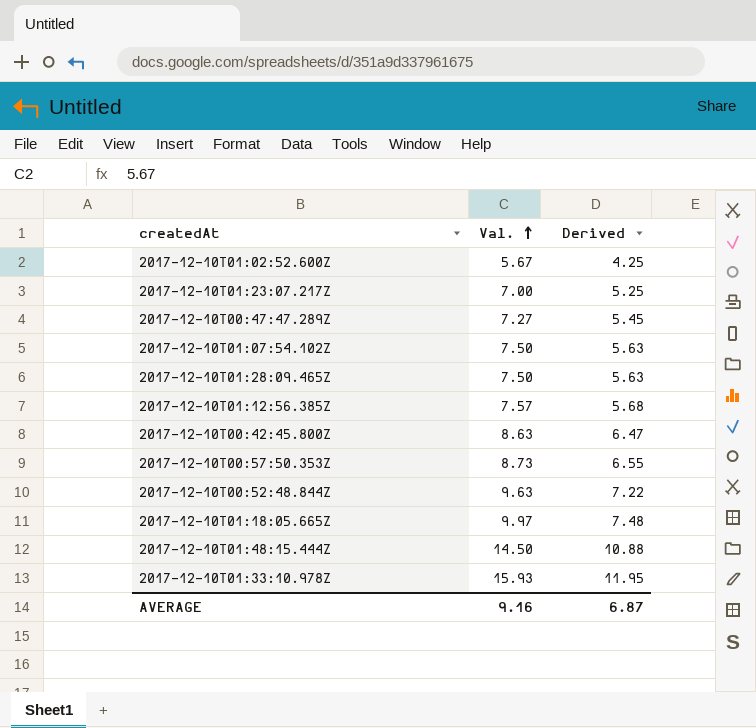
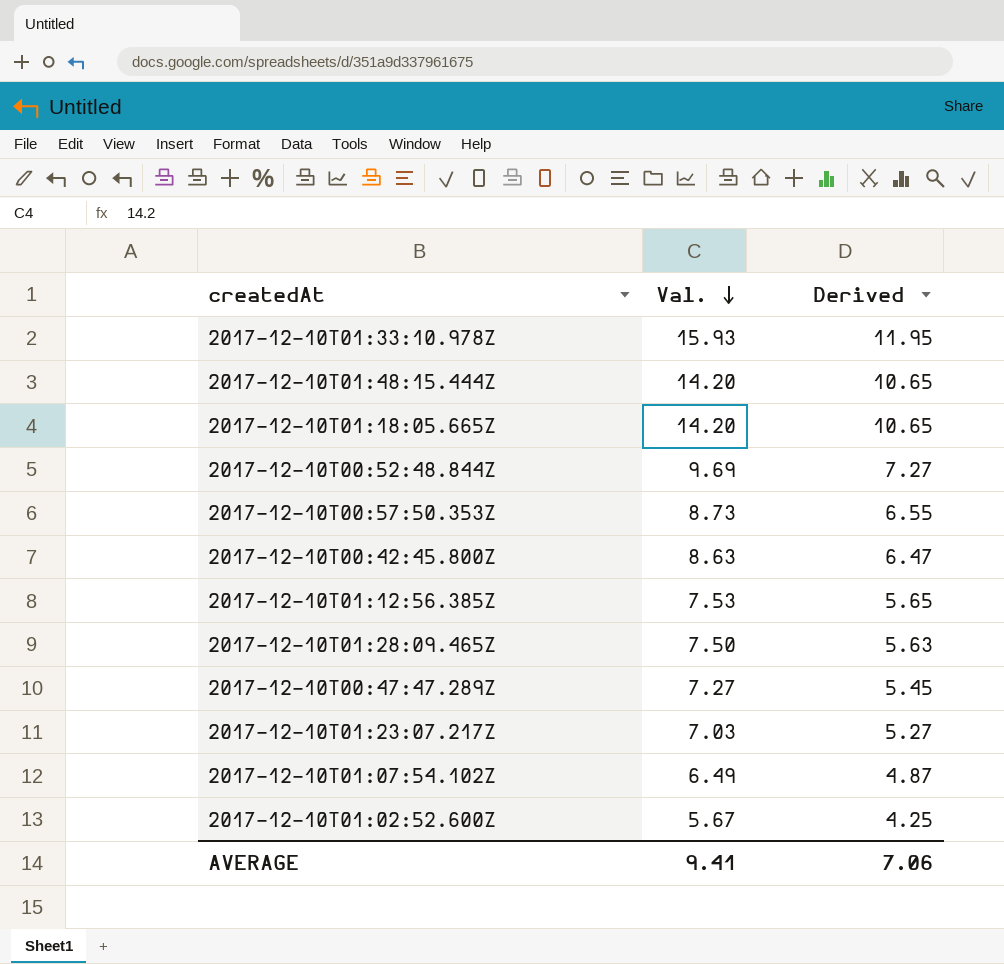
row order: Val. ascending -> Val. descending
2017-12-10T01:48:15.444Z | Val.: 14.50 -> 14.20
2017-12-10T01:48:15.444Z | Derived: 10.88 -> 10.65
2017-12-10T01:18:05.665Z | Val.: 9.97 -> 14.20
2017-12-10T01:18:05.665Z | Derived: 7.48 -> 10.65
2017-12-10T00:52:48.844Z | Val.: 9.63 -> 9.69
2017-12-10T00:52:48.844Z | Derived: 7.22 -> 7.27
2017-12-10T01:12:56.385Z | Val.: 7.57 -> 7.53
2017-12-10T01:12:56.385Z | Derived: 5.68 -> 5.65
2017-12-10T01:23:07.217Z | Val.: 7.00 -> 7.03
2017-12-10T01:23:07.217Z | Derived: 5.25 -> 5.27
2017-12-10T01:07:54.102Z | Val.: 7.50 -> 6.49
2017-12-10T01:07:54.102Z | Derived: 5.63 -> 4.87
AVERAGE | Val.: 9.16 -> 9.41
AVERAGE | Derived: 6.87 -> 7.06

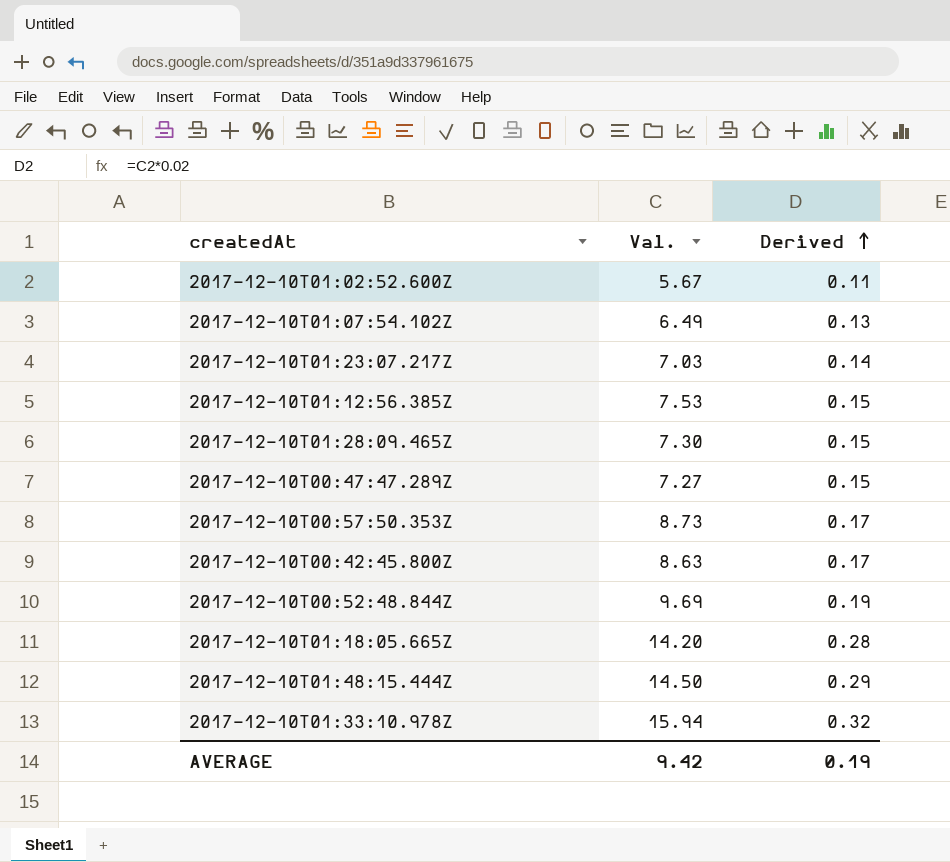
row order: Val. descending -> Derived ascending
column Derived | formula: [Val.] * 0.75 -> [Val.] * 0.02
2017-12-10T01:28:09.465Z | Val.: 7.50 -> 7.30
2017-12-10T01:48:15.444Z | Val.: 14.20 -> 14.50
2017-12-10T01:33:10.978Z | Val.: 15.93 -> 15.94
AVERAGE | Val.: 9.41 -> 9.42
AVERAGE | Derived: 7.06 -> 0.19

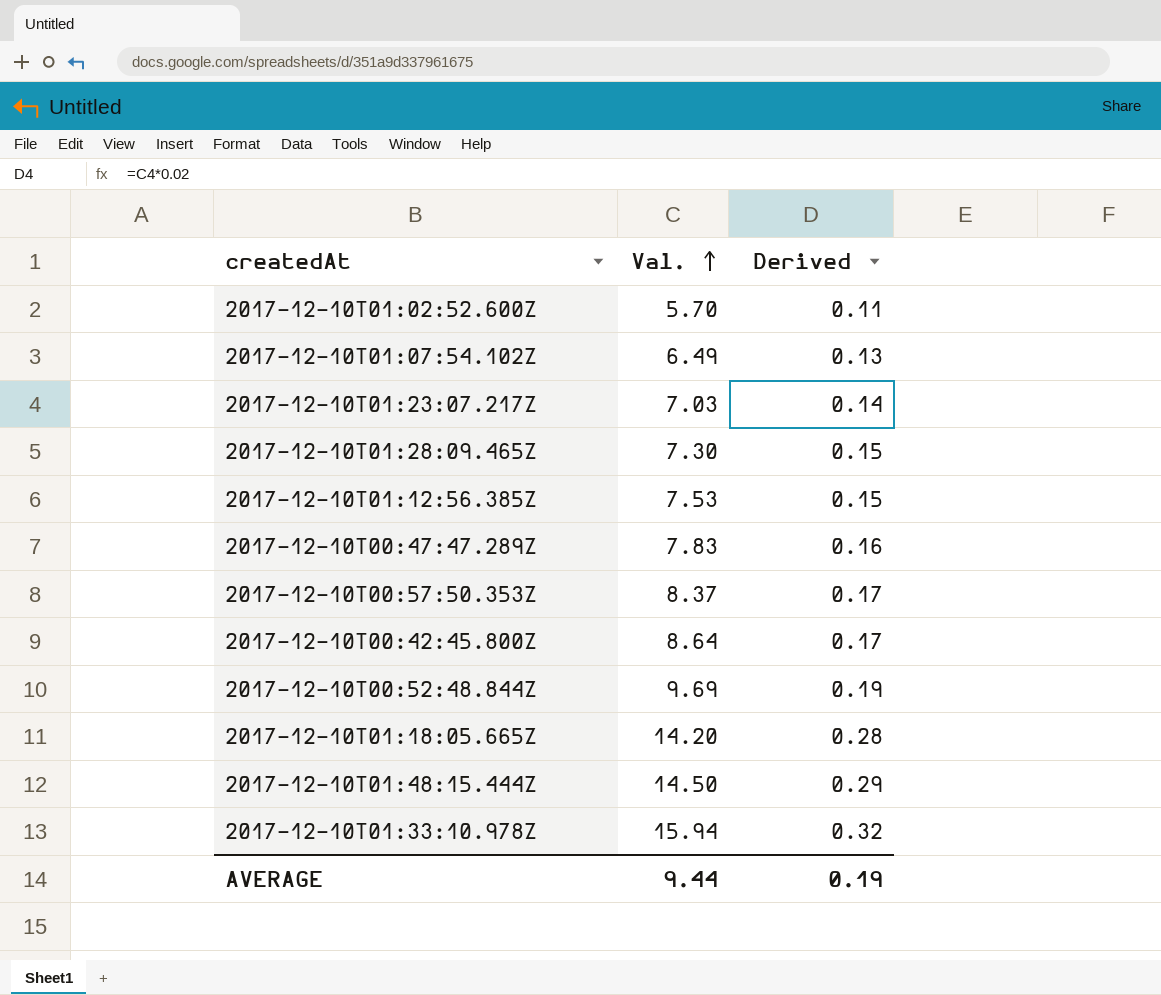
row order: Derived ascending -> Val. ascending
2017-12-10T01:02:52.600Z | Val.: 5.67 -> 5.70
2017-12-10T00:47:47.289Z | Val.: 7.27 -> 7.83
2017-12-10T00:47:47.289Z | Derived: 0.15 -> 0.16
2017-12-10T00:57:50.353Z | Val.: 8.73 -> 8.37
2017-12-10T00:42:45.800Z | Val.: 8.63 -> 8.64
AVERAGE | Val.: 9.42 -> 9.44

